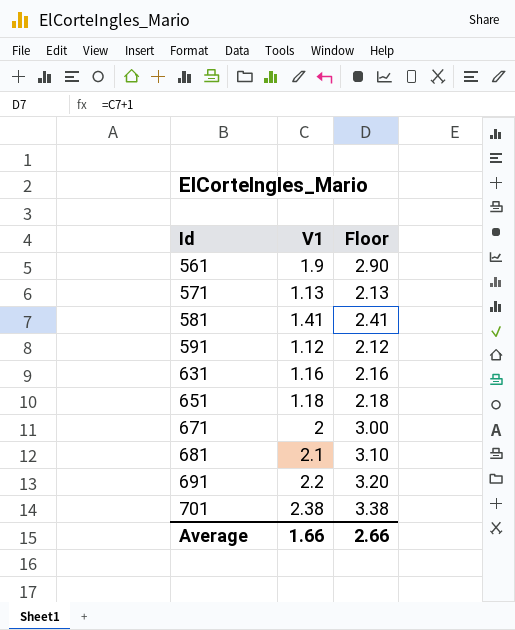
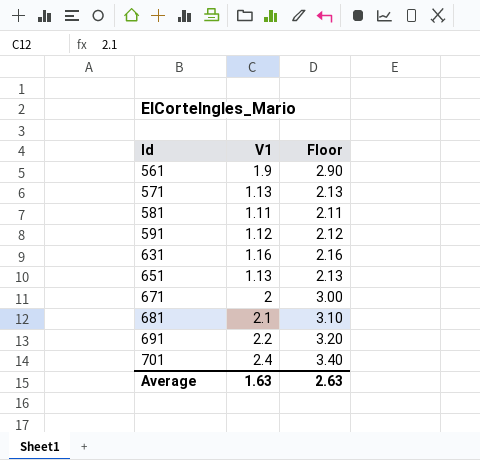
581 | V1: 1.41 -> 1.11
581 | Floor: 2.41 -> 2.11
651 | V1: 1.18 -> 1.13
651 | Floor: 2.18 -> 2.13
701 | V1: 2.38 -> 2.4
701 | Floor: 3.38 -> 3.40
Average | V1: 1.66 -> 1.63
Average | Floor: 2.66 -> 2.63

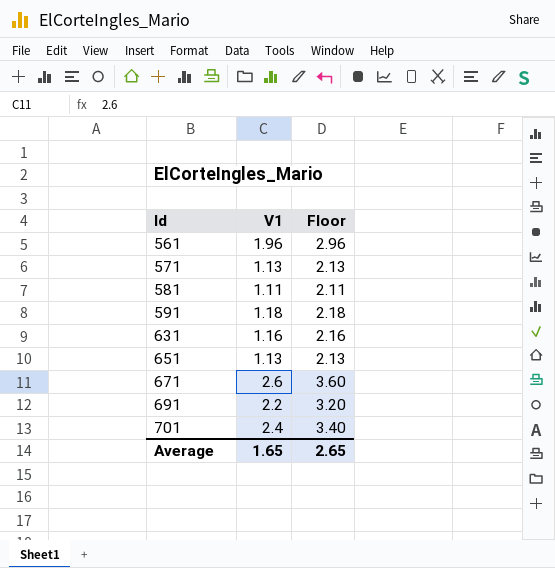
row 681: 2.1 | 3.10 -> none
561 | V1: 1.9 -> 1.96
561 | Floor: 2.90 -> 2.96
591 | V1: 1.12 -> 1.18
591 | Floor: 2.12 -> 2.18
671 | V1: 2 -> 2.6
671 | Floor: 3.00 -> 3.60
Average | V1: 1.63 -> 1.65
Average | Floor: 2.63 -> 2.65

